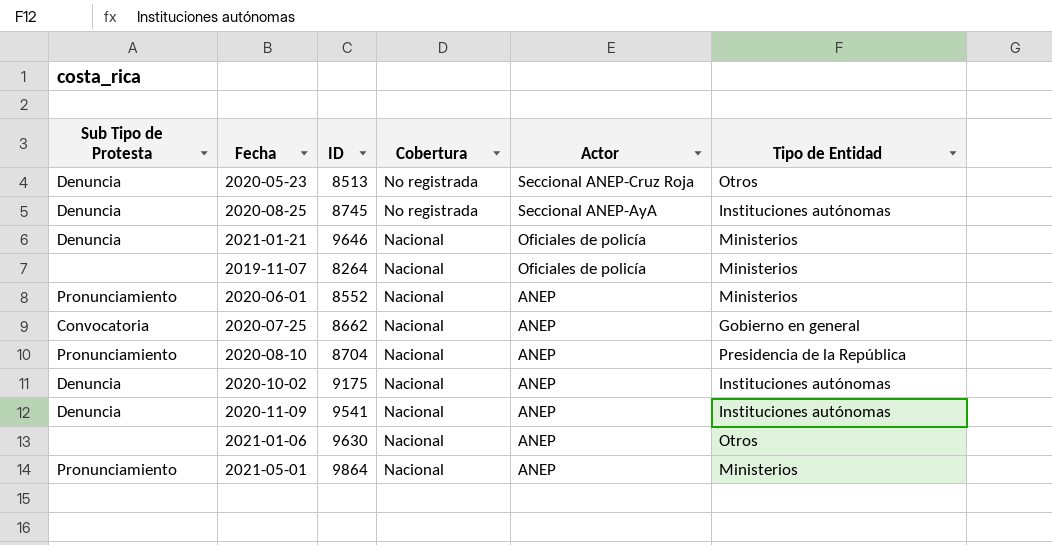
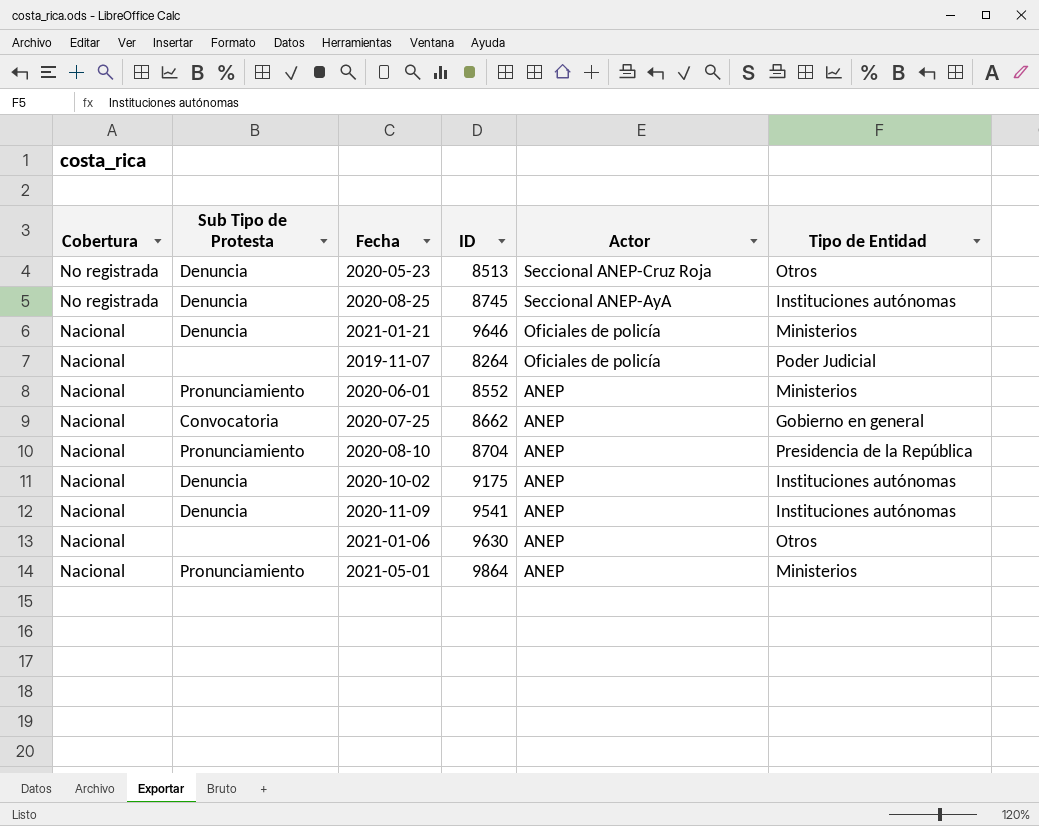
column Cobertura | position: 4 -> 1
2019-11-07 | Tipo de Entidad: Ministerios -> Poder Judicial

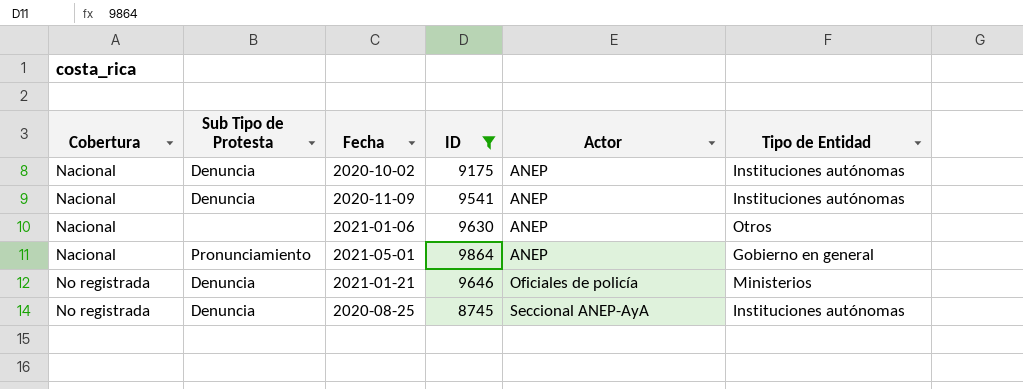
filter: none -> ID >= 8745
row order: Cobertura descending -> Cobertura ascending
2021-05-01 | Tipo de Entidad: Ministerios -> Gobierno en general
2021-01-21 | Cobertura: Nacional -> No registrada

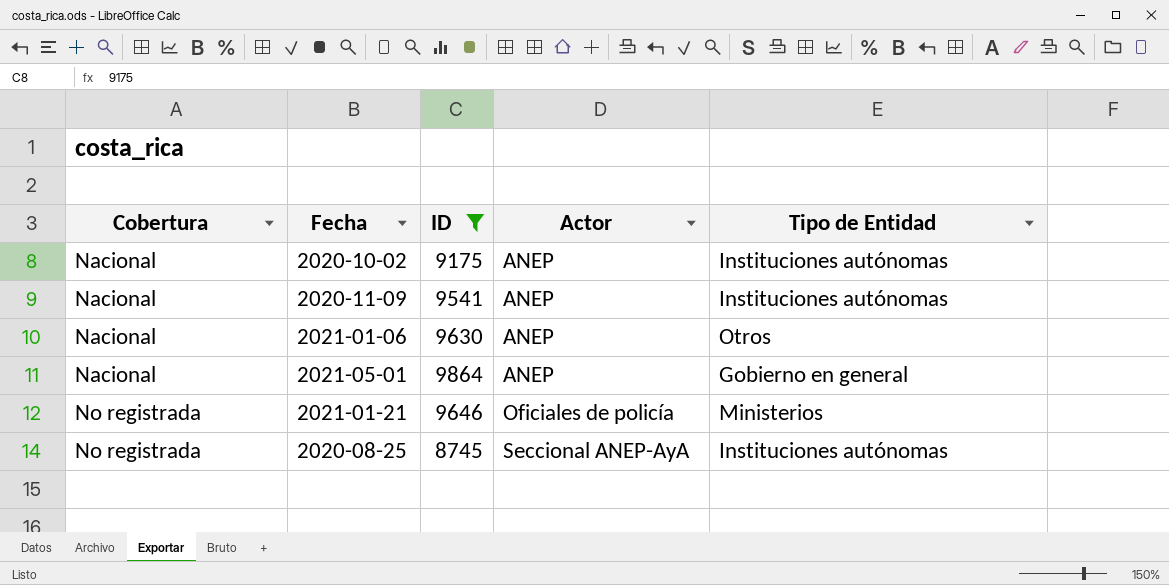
column Sub Tipo de Protesta | position: 2 -> none

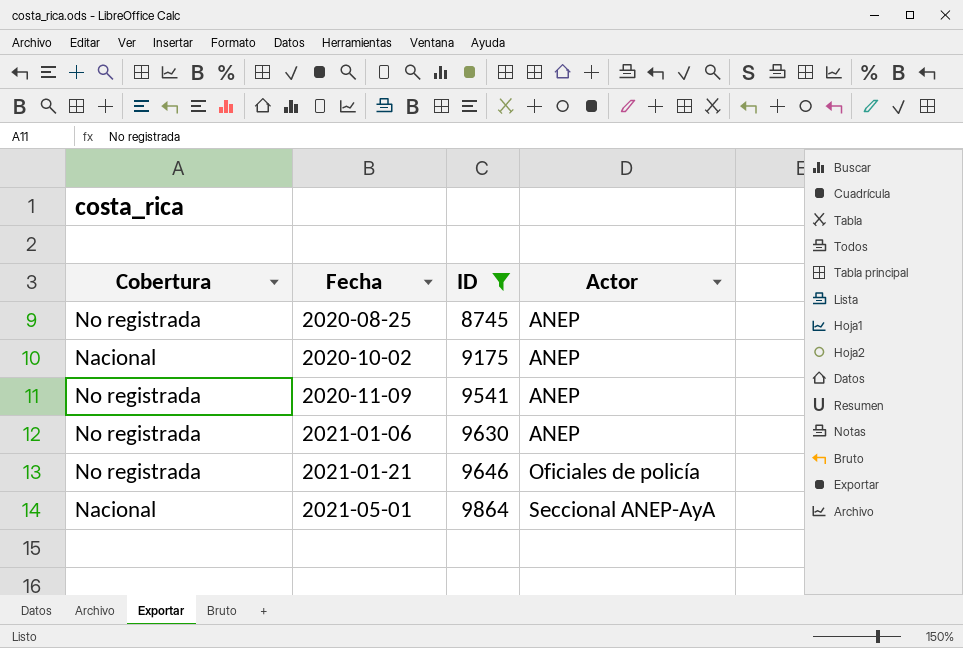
row order: Cobertura ascending -> Fecha ascending
column Tipo de Entidad | position: 5 -> none
2020-08-25 | Actor: Seccional ANEP-AyA -> ANEP
2020-11-09 | Cobertura: Nacional -> No registrada
2021-01-06 | Cobertura: Nacional -> No registrada
2021-05-01 | Actor: ANEP -> Seccional ANEP-AyA

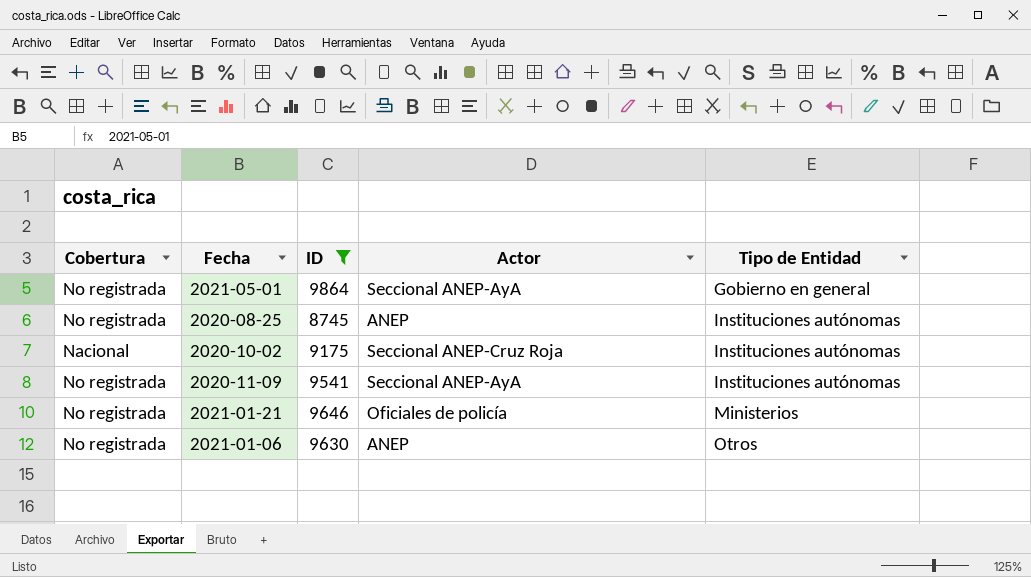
row order: Fecha ascending -> Tipo de Entidad ascending
column Tipo de Entidad | position: none -> 5
2021-05-01 | Cobertura: Nacional -> No registrada
2020-10-02 | Actor: ANEP -> Seccional ANEP-Cruz Roja
2020-11-09 | Actor: ANEP -> Seccional ANEP-AyA

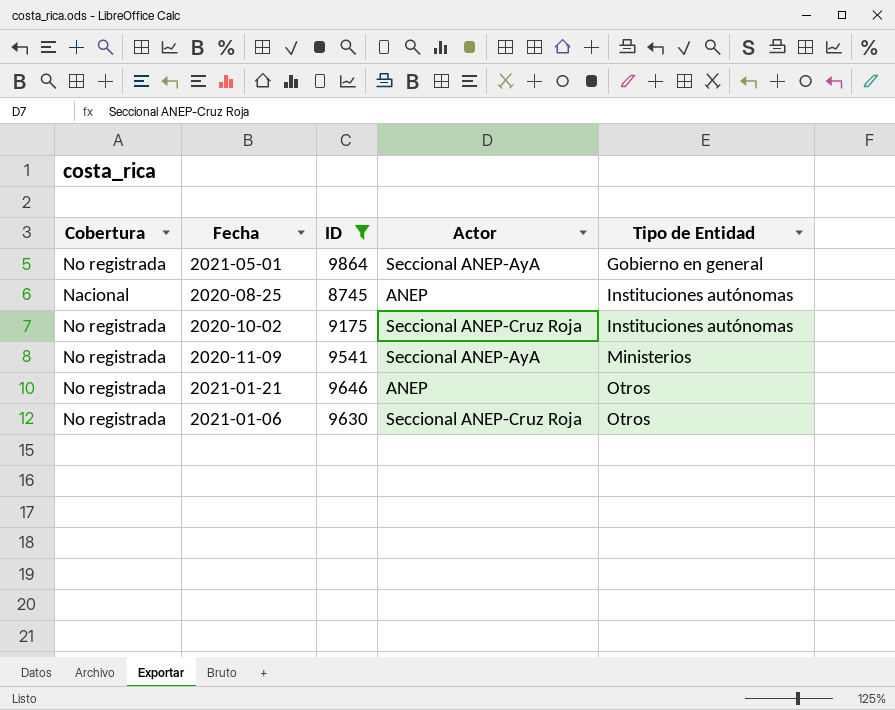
2020-08-25 | Cobertura: No registrada -> Nacional
2020-10-02 | Cobertura: Nacional -> No registrada
2020-11-09 | Tipo de Entidad: Instituciones autónomas -> Ministerios
2021-01-21 | Actor: Oficiales de policía -> ANEP
2021-01-21 | Tipo de Entidad: Ministerios -> Otros
2021-01-06 | Actor: ANEP -> Seccional ANEP-Cruz Roja

